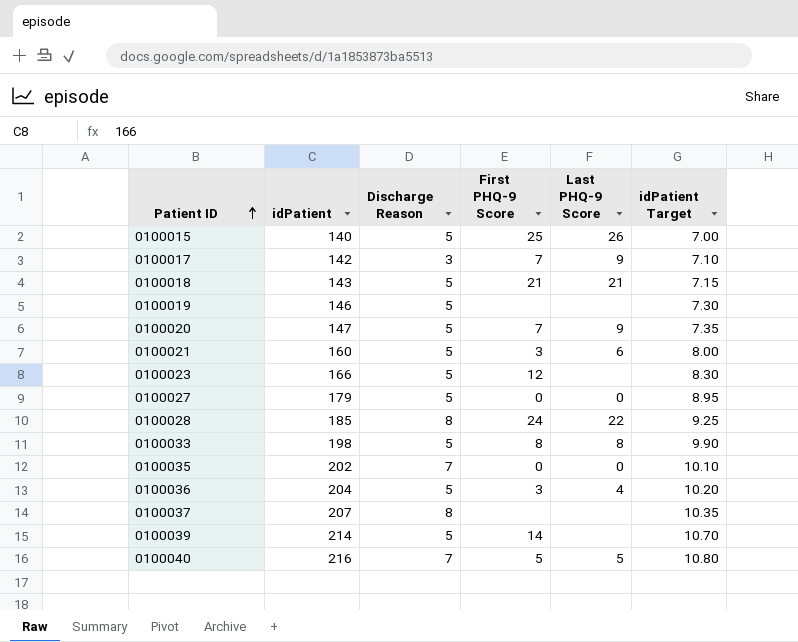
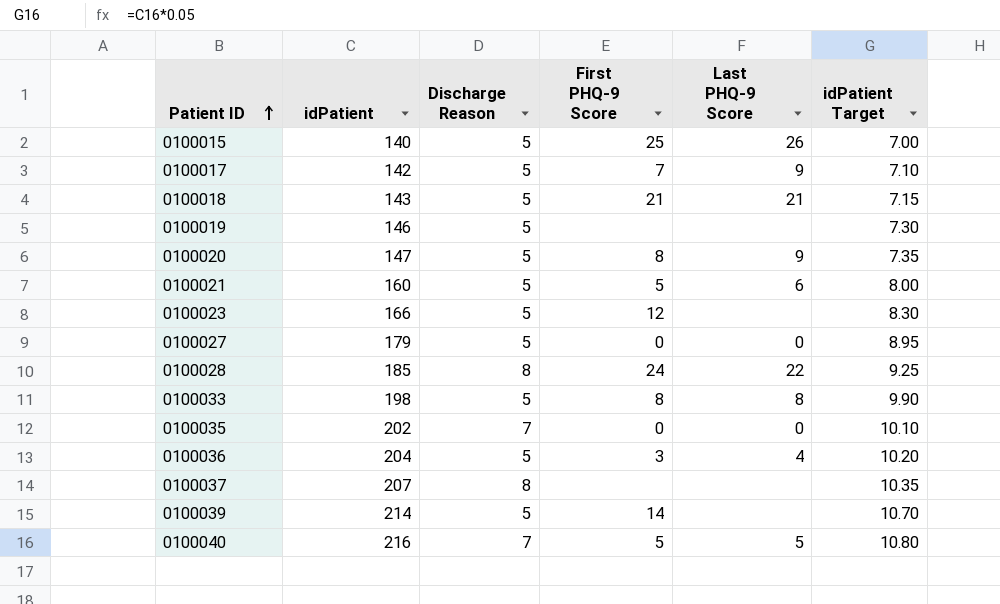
0100017 | Discharge Reason: 3 -> 5
0100020 | First PHQ-9 Score: 7 -> 8
0100021 | First PHQ-9 Score: 3 -> 5

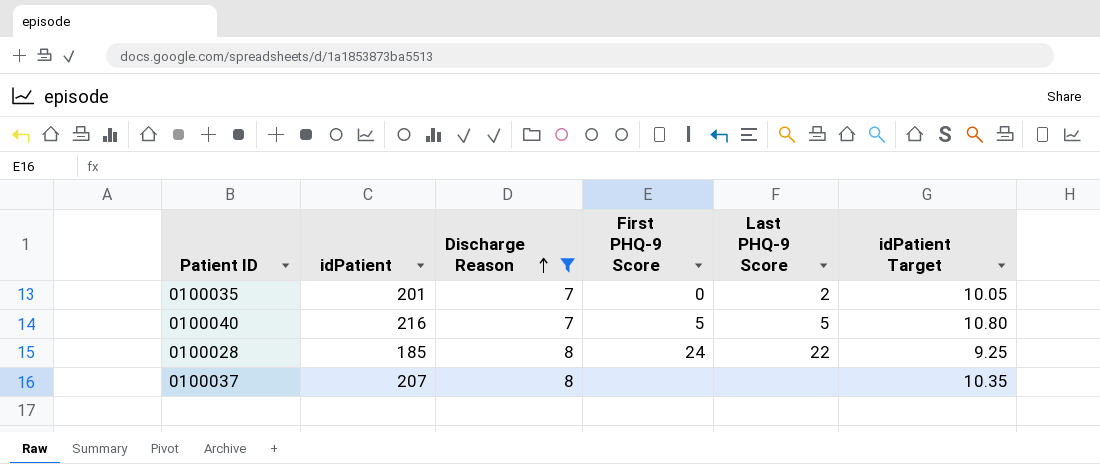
filter: none -> Discharge Reason != 5
row order: Patient ID ascending -> Discharge Reason ascending
0100035 | idPatient: 202 -> 201
0100035 | Last PHQ-9 Score: 0 -> 2
0100035 | idPatient Target: 10.10 -> 10.05

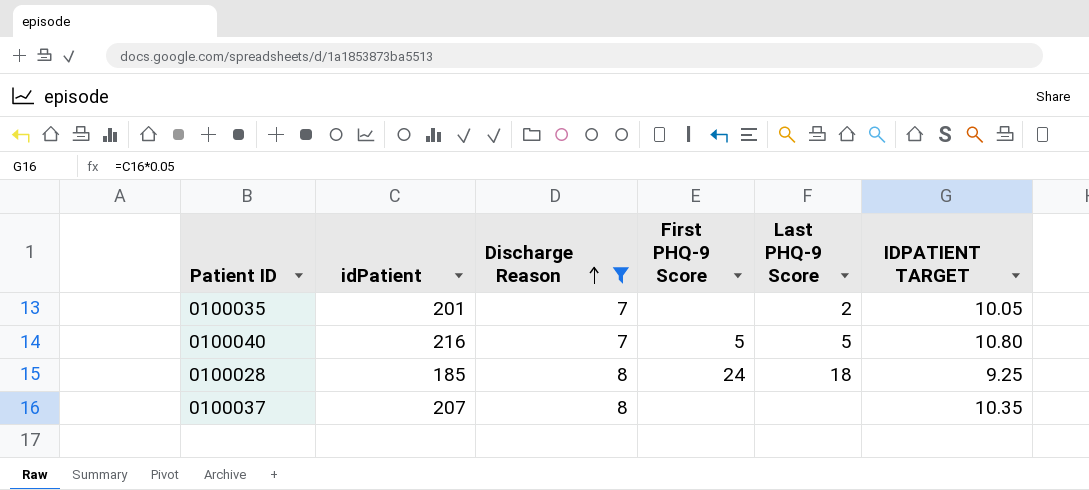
column name: idPatient Target -> IDPATIENT TARGET
0100035 | First PHQ-9 Score: 0 -> none
0100028 | Last PHQ-9 Score: 22 -> 18

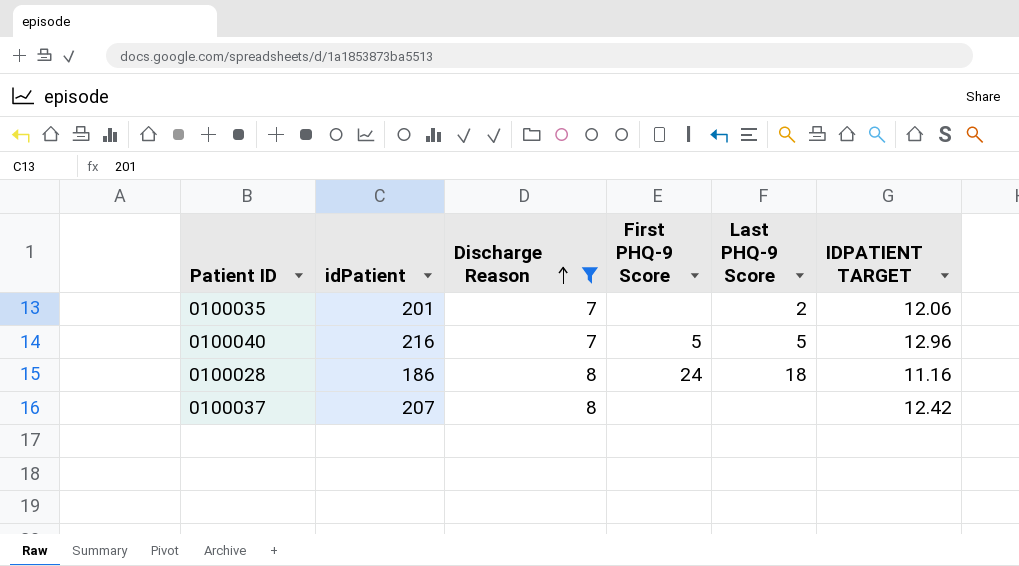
column IDPATIENT TARGET | formula: [idPatient] * 0.05 -> [idPatient] * 0.06
0100028 | idPatient: 185 -> 186

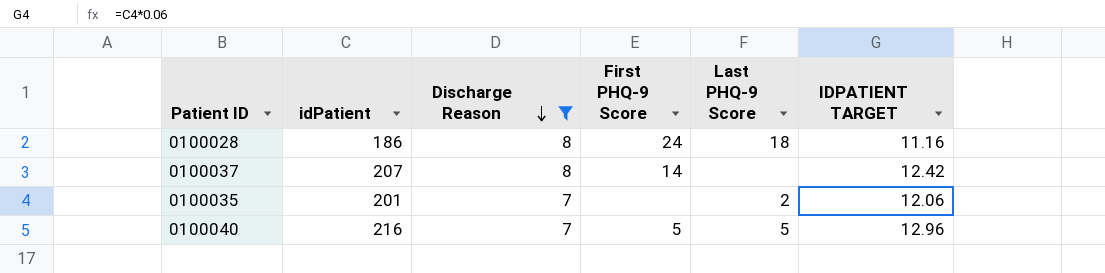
row order: Discharge Reason ascending -> Discharge Reason descending
0100037 | First PHQ-9 Score: none -> 14

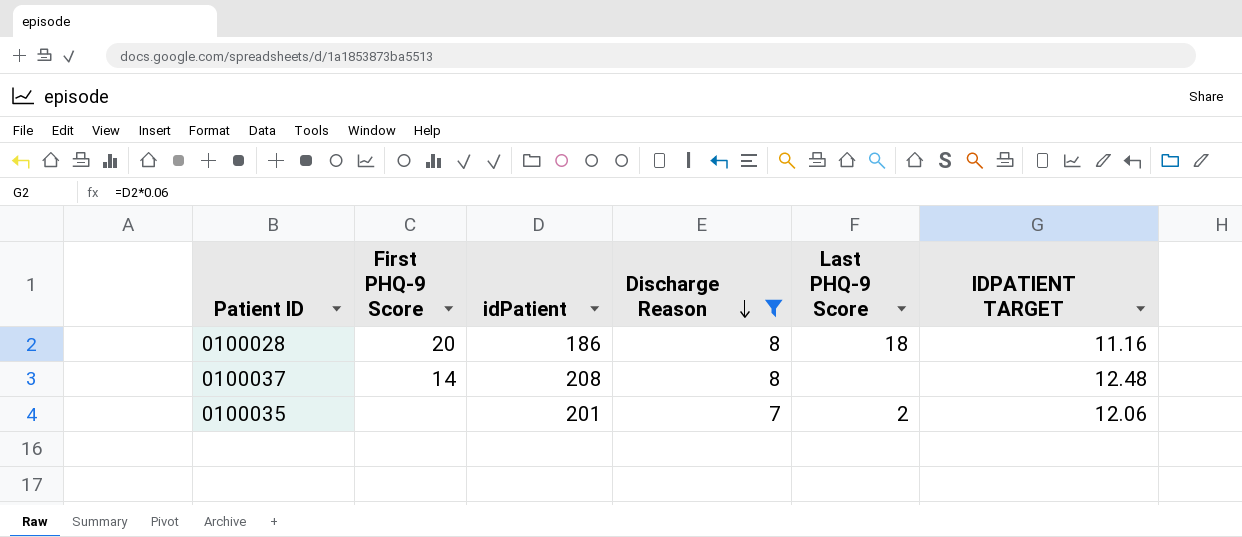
column First PHQ-9 Score | position: 4 -> 2
row 0100040: 216 | 7 | 5 | 5 | 12.96 -> none
0100028 | First PHQ-9 Score: 24 -> 20
0100037 | idPatient: 207 -> 208
0100037 | IDPATIENT TARGET: 12.42 -> 12.48

